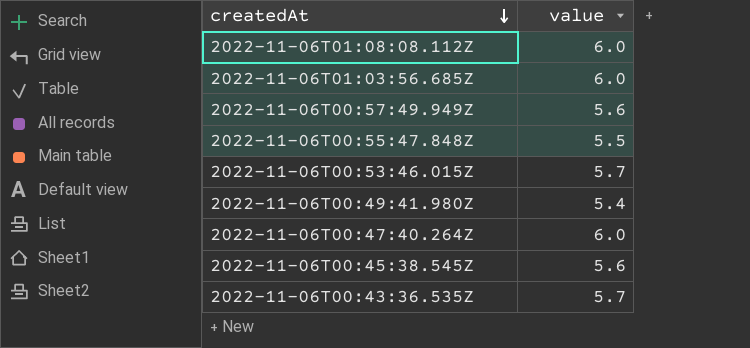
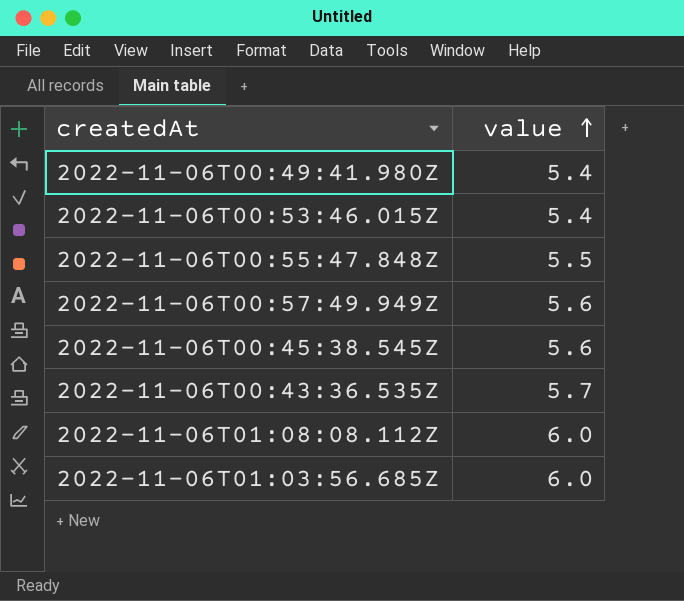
row order: createdAt descending -> value ascending
row 2022-11-06T00:47:40.264Z: 6.0 -> none
2022-11-06T00:53:46.015Z | value: 5.7 -> 5.4

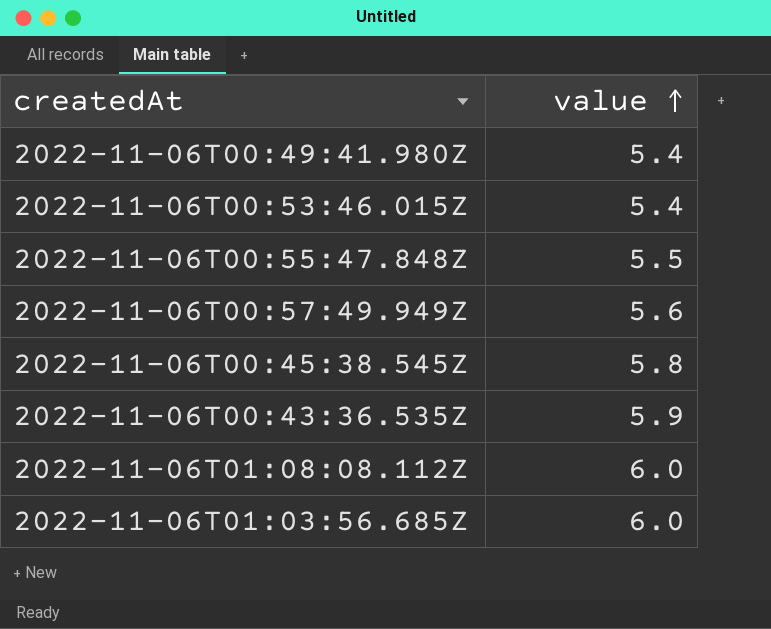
2022-11-06T00:45:38.545Z | value: 5.6 -> 5.8
2022-11-06T00:43:36.535Z | value: 5.7 -> 5.9

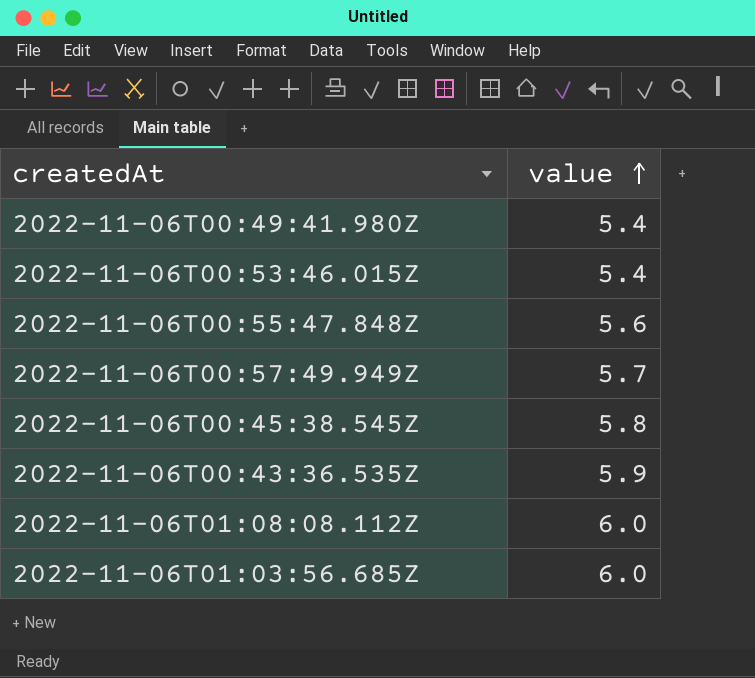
2022-11-06T00:55:47.848Z | value: 5.5 -> 5.6
2022-11-06T00:57:49.949Z | value: 5.6 -> 5.7

